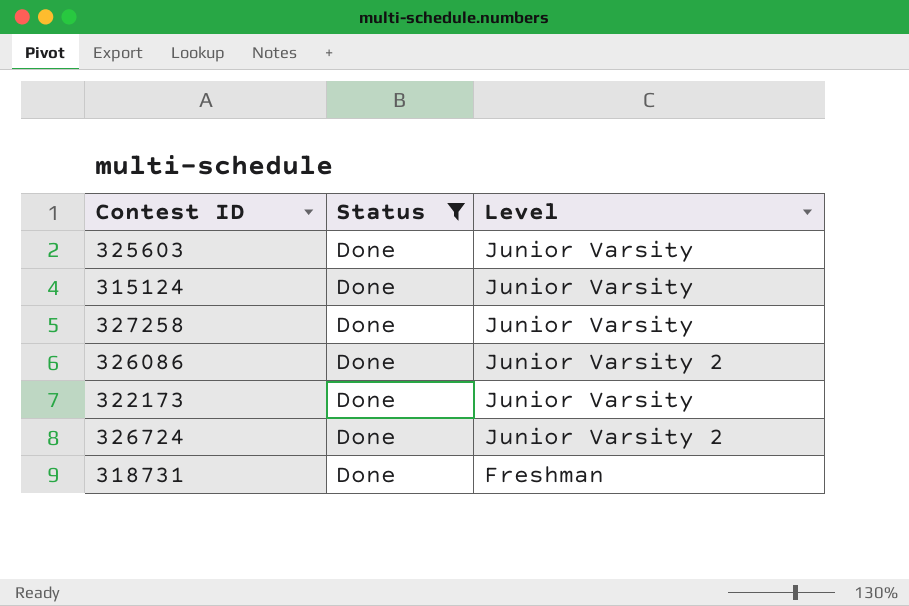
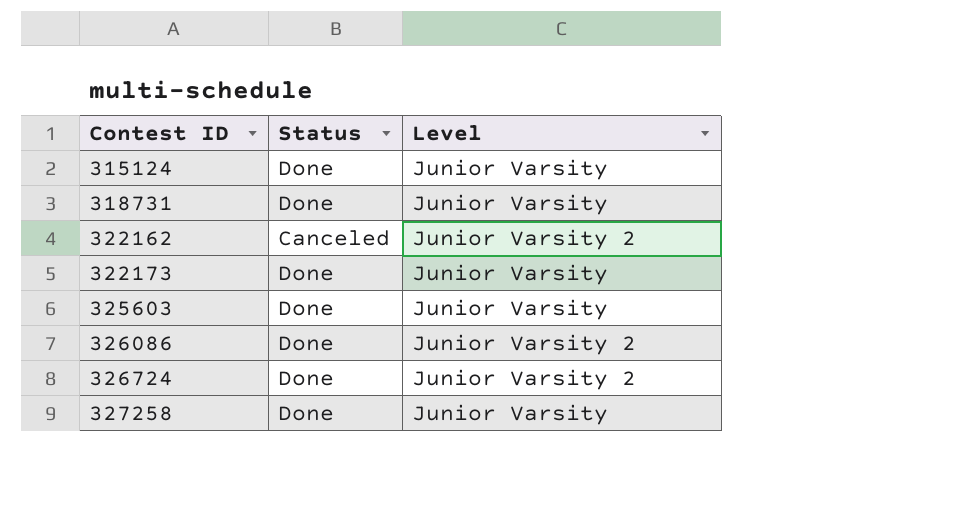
filter: Status = Done -> none
row order: none -> Contest ID ascending
318731 | Level: Freshman -> Junior Varsity

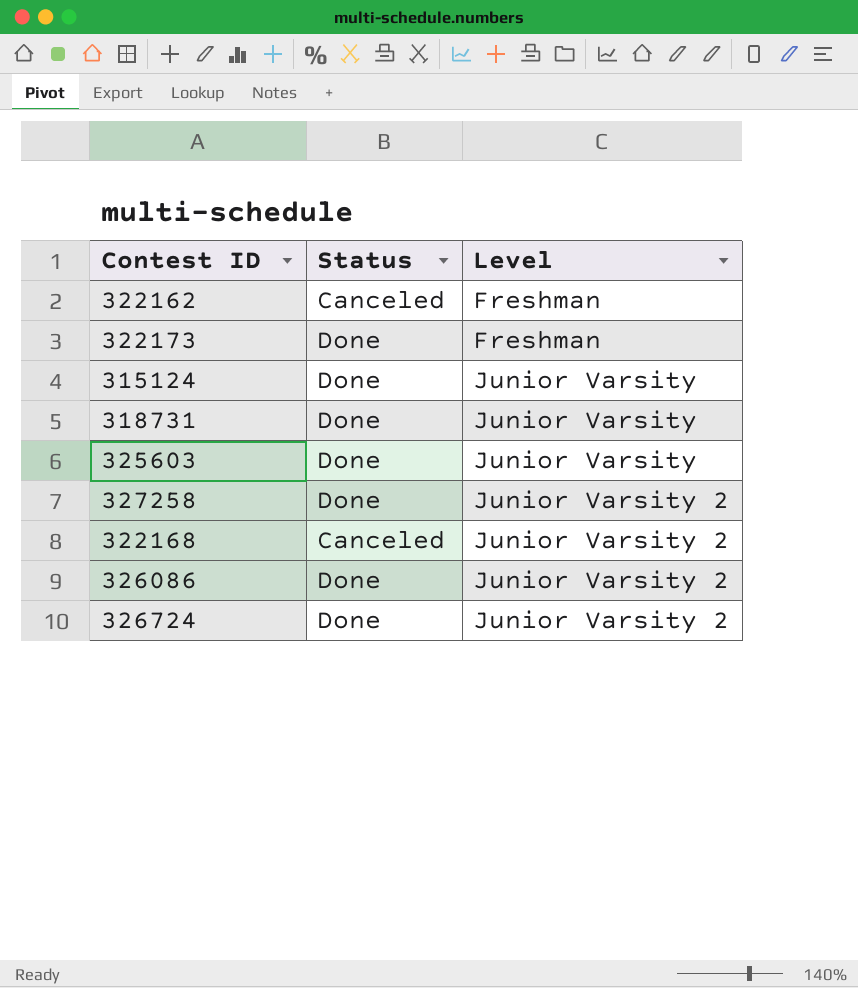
row order: Contest ID ascending -> Level ascending
322162 | Level: Junior Varsity 2 -> Freshman
322173 | Level: Junior Varsity -> Freshman
327258 | Level: Junior Varsity -> Junior Varsity 2
row 322168: none -> Canceled | Junior Varsity 2

